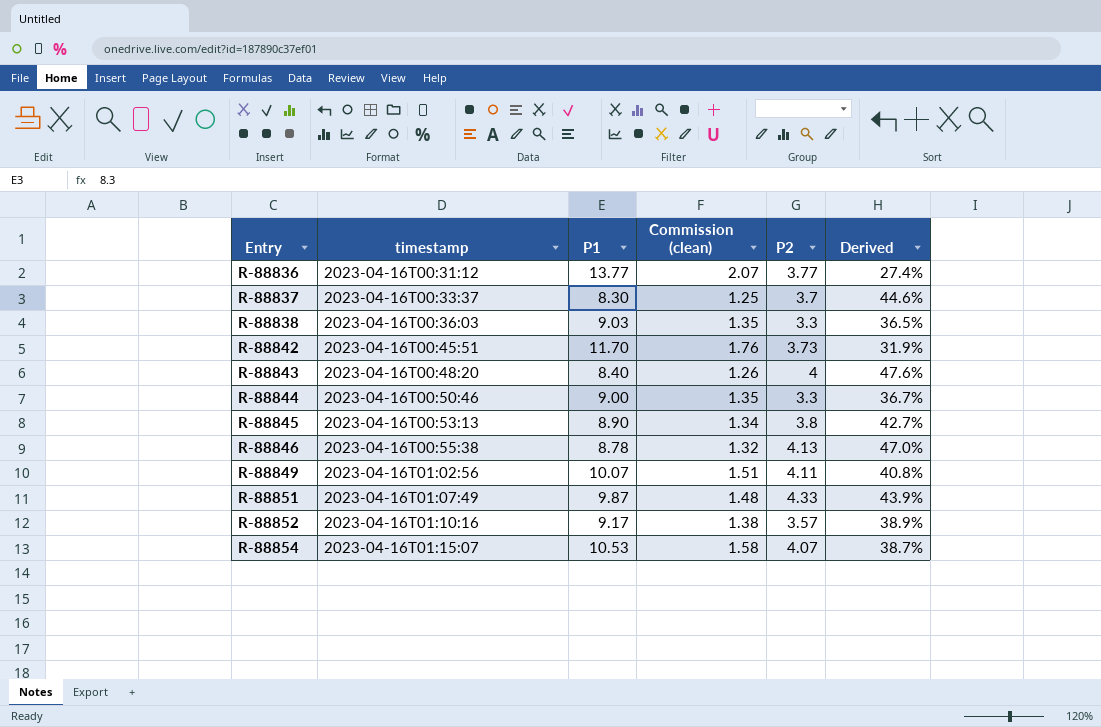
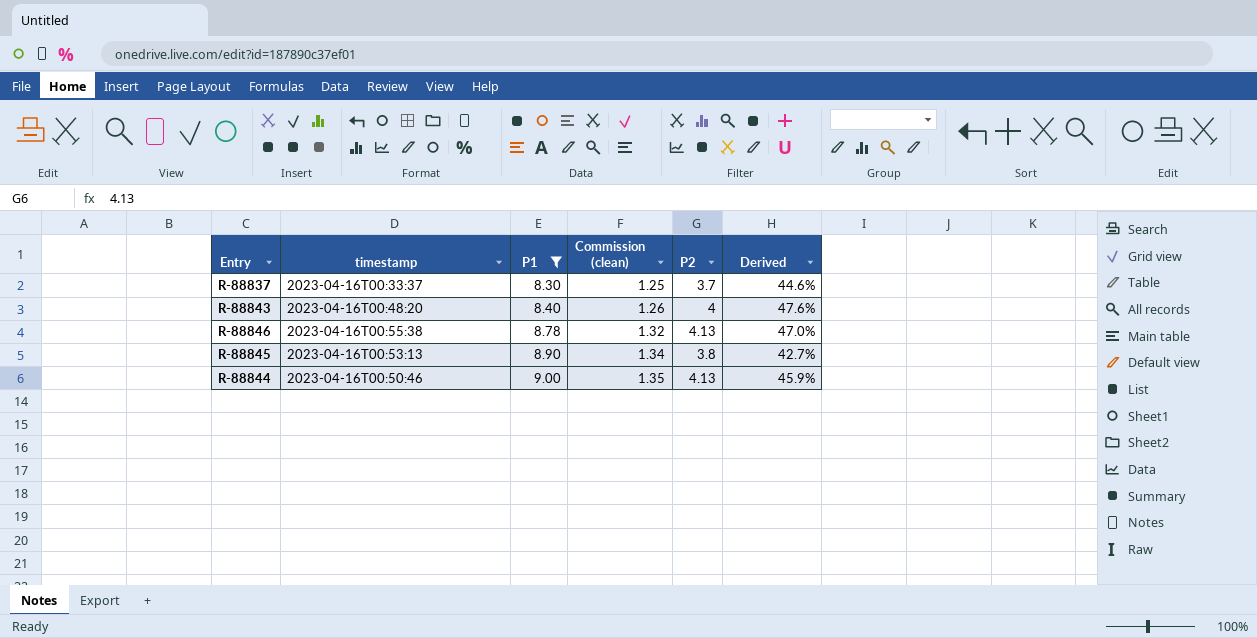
filter: none -> P1 <= 9.00
row order: Entry ascending -> P1 ascending
R-88844 | P2: 3.3 -> 4.13
R-88844 | Derived: 36.7% -> 45.9%

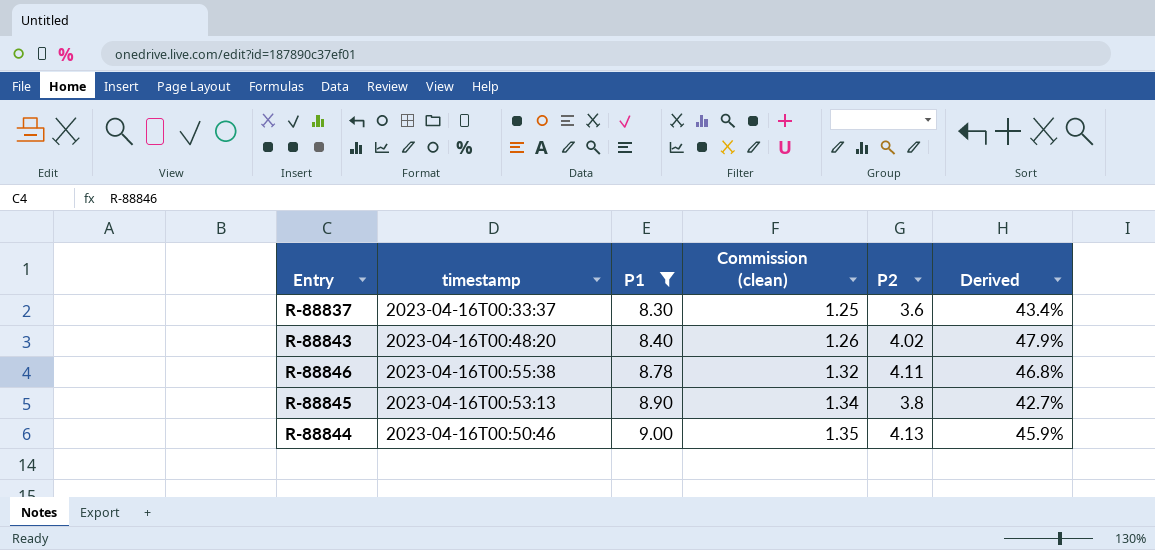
R-88837 | P2: 3.7 -> 3.6
R-88837 | Derived: 44.6% -> 43.4%
R-88843 | P2: 4 -> 4.02
R-88843 | Derived: 47.6% -> 47.9%
R-88846 | P2: 4.13 -> 4.11
R-88846 | Derived: 47.0% -> 46.8%

